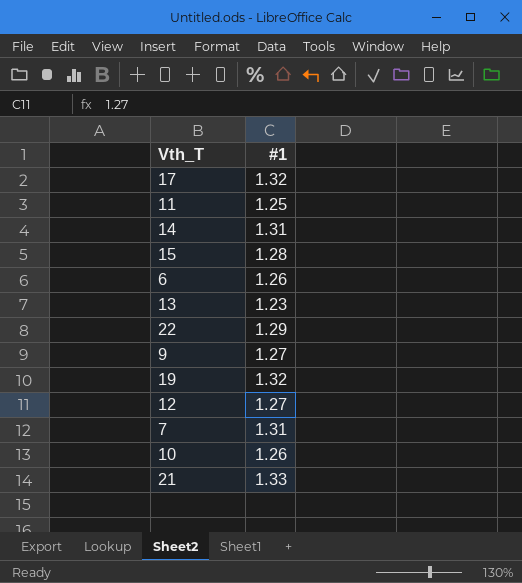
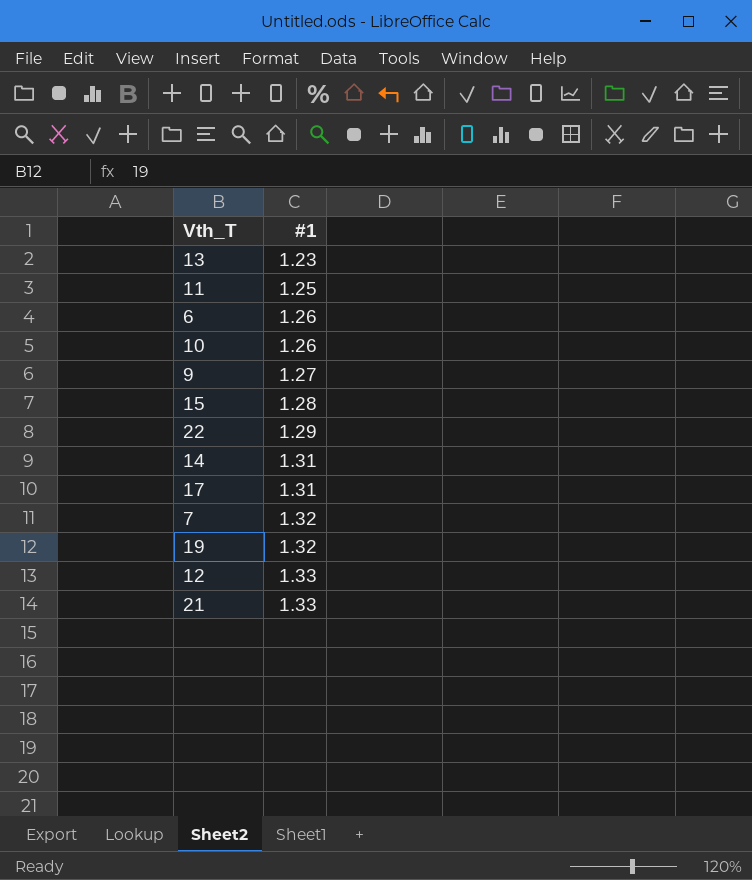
row order: none -> #1 ascending
17 | #1: 1.32 -> 1.31
7 | #1: 1.31 -> 1.32
12 | #1: 1.27 -> 1.33

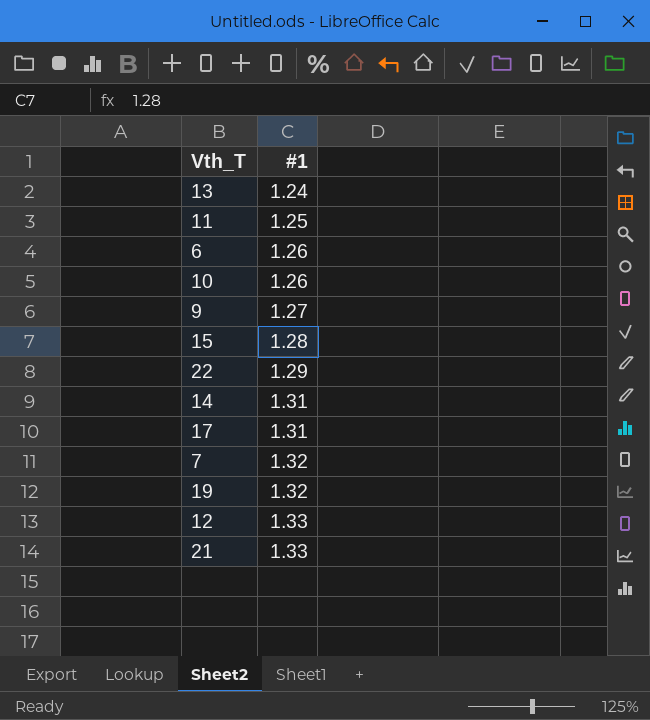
13 | #1: 1.23 -> 1.24

